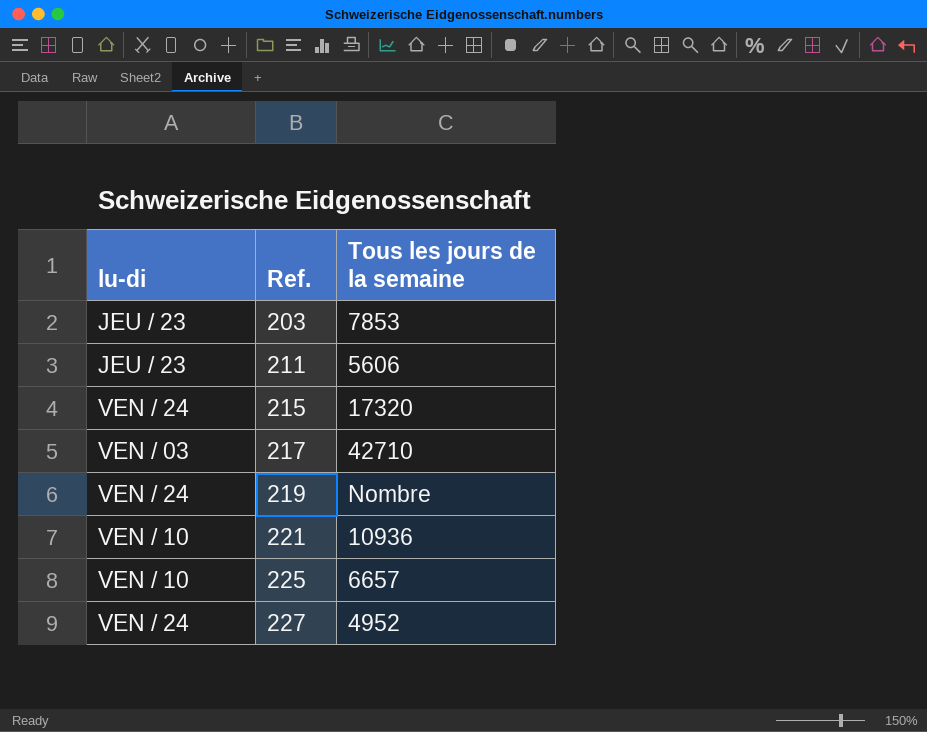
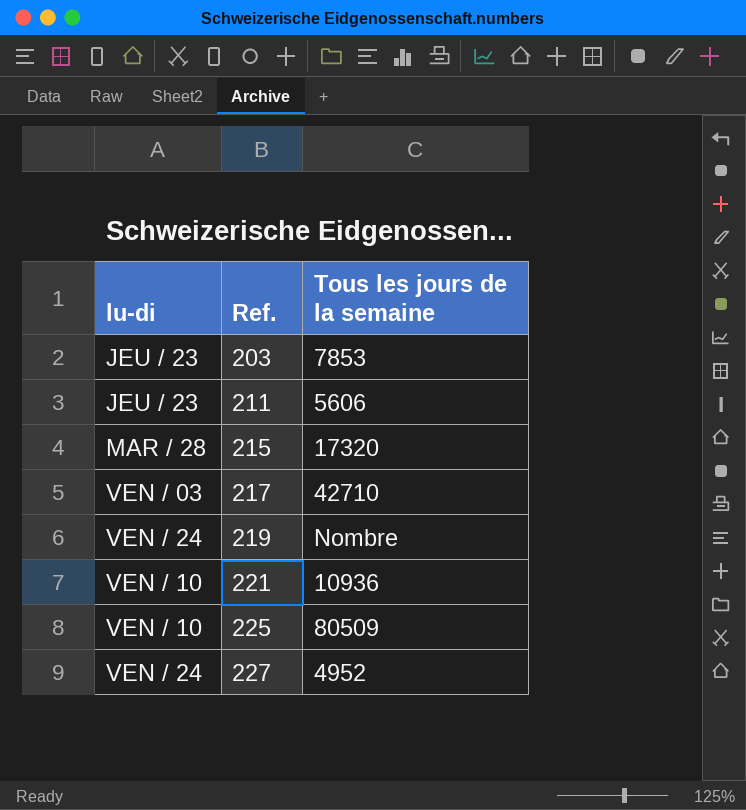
215 | lu-di: VEN / 24 -> MAR / 28
225 | Tous les jours de la semaine: 6657 -> 80509

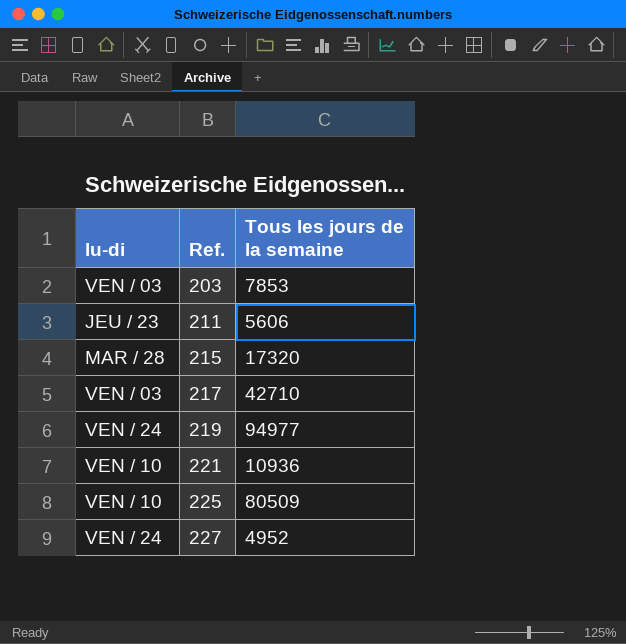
203 | lu-di: JEU / 23 -> VEN / 03
219 | Tous les jours de la semaine: Nombre -> 94977

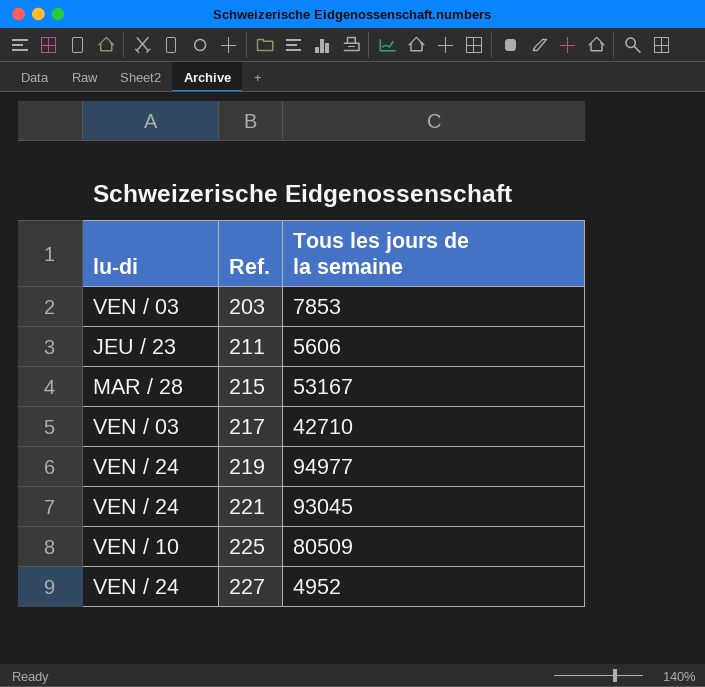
215 | Tous les jours de la semaine: 17320 -> 53167
221 | lu-di: VEN / 10 -> VEN / 24
221 | Tous les jours de la semaine: 10936 -> 93045

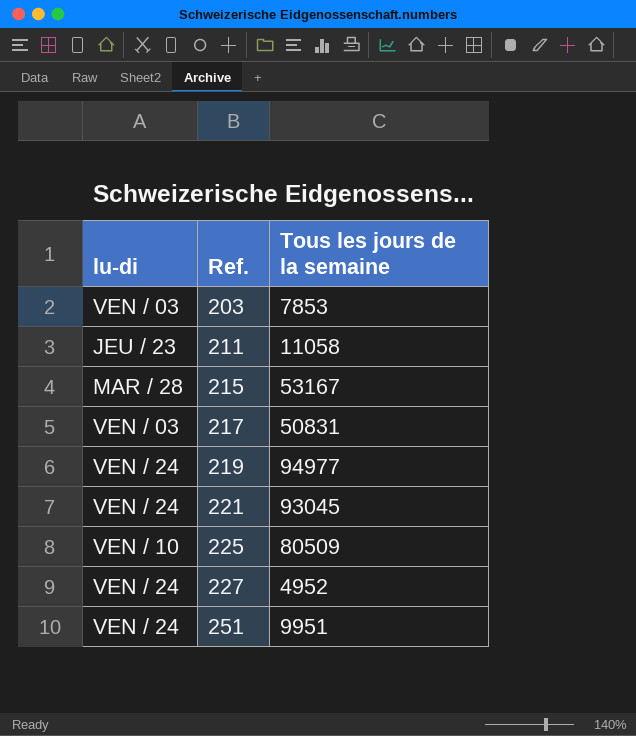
211 | Tous les jours de la semaine: 5606 -> 11058
217 | Tous les jours de la semaine: 42710 -> 50831
row 251: none -> VEN / 24 | 9951

